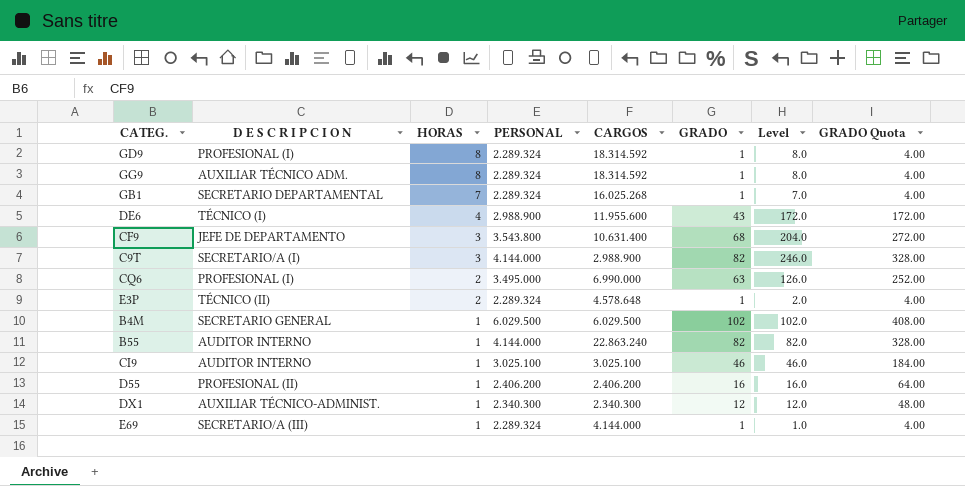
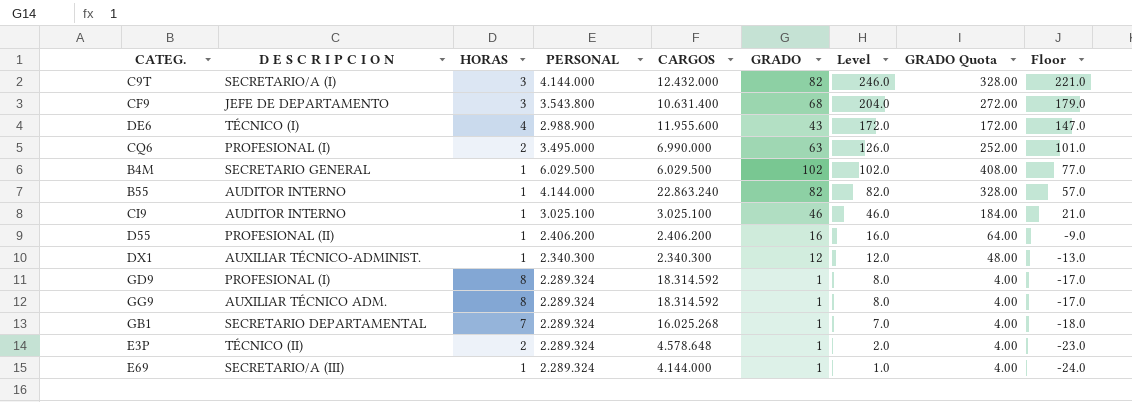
row order: HORAS descending -> Level descending
column Floor | formula: none -> [Level] - 25
C9T | CARGOS: 2.988.900 -> 12.432.000

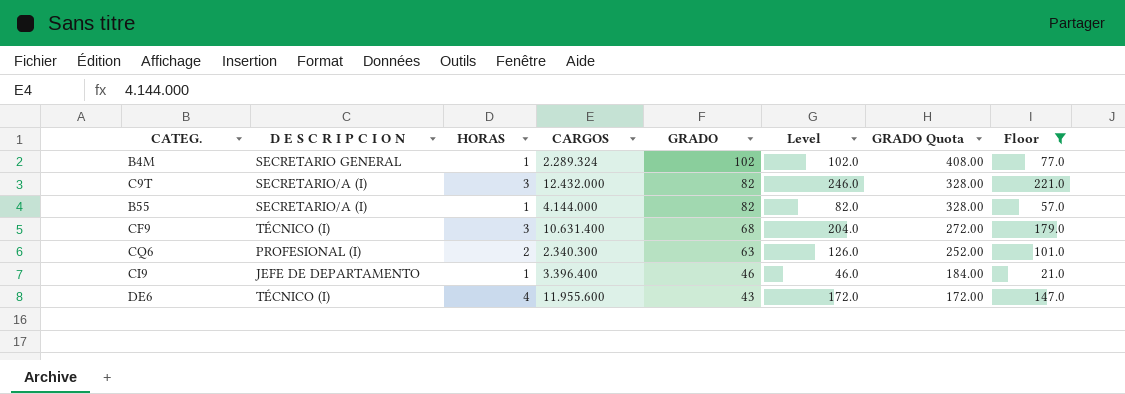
filter: none -> Floor >= 21.0
row order: Level descending -> GRADO descending
column PERSONAL | position: 4 -> none
B4M | CARGOS: 6.029.500 -> 2.289.324
B55 | D E S C R I P C I O N: AUDITOR INTERNO -> SECRETARIO/A (I)
B55 | CARGOS: 22.863.240 -> 4.144.000
CF9 | D E S C R I P C I O N: JEFE DE DEPARTAMENTO -> TÉCNICO (I)
CQ6 | CARGOS: 6.990.000 -> 2.340.300
CI9 | D E S C R I P C I O N: AUDITOR INTERNO -> JEFE DE DEPARTAMENTO
CI9 | CARGOS: 3.025.100 -> 3.396.400

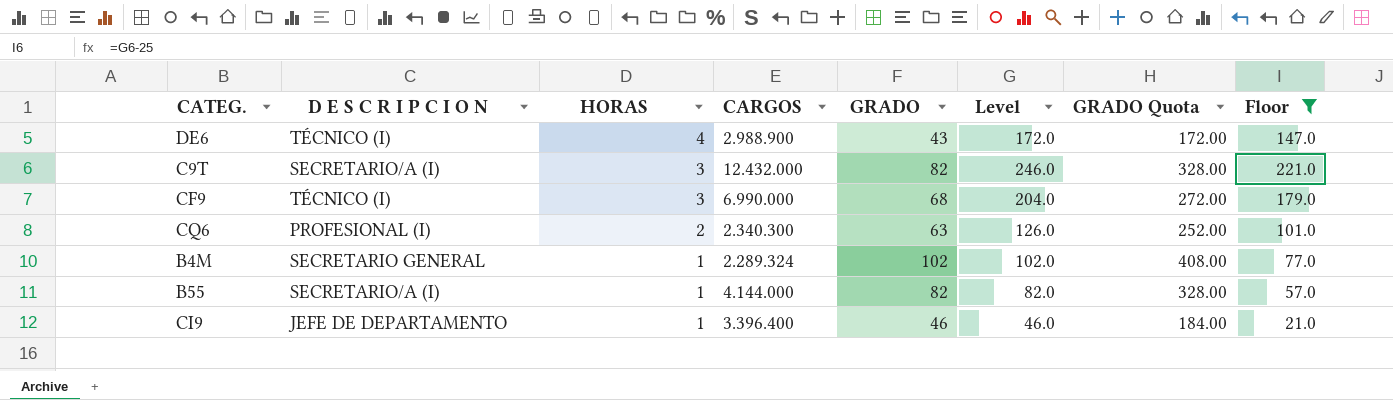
row order: GRADO descending -> HORAS descending
DE6 | CARGOS: 11.955.600 -> 2.988.900
CF9 | CARGOS: 10.631.400 -> 6.990.000

